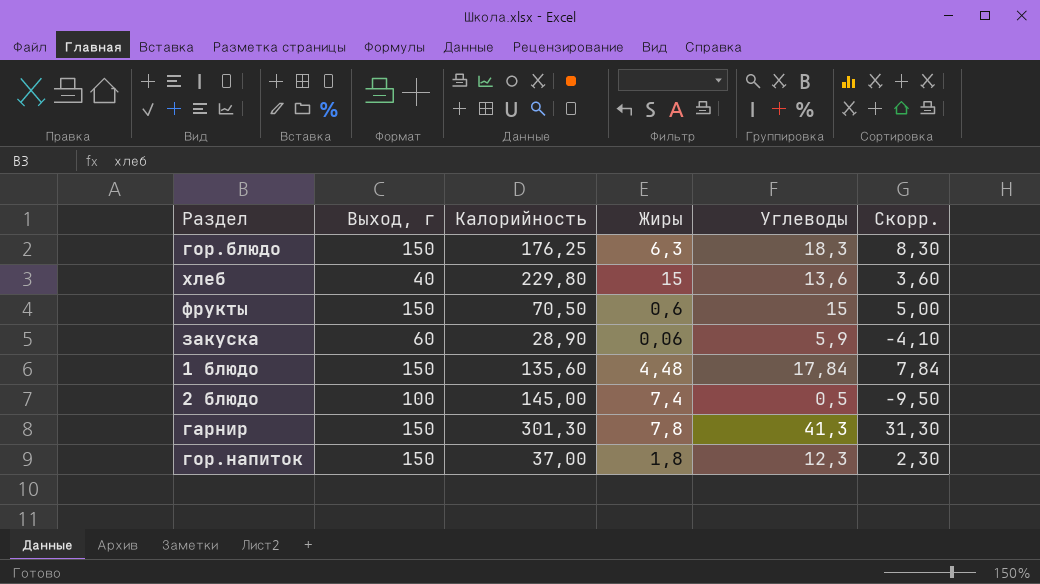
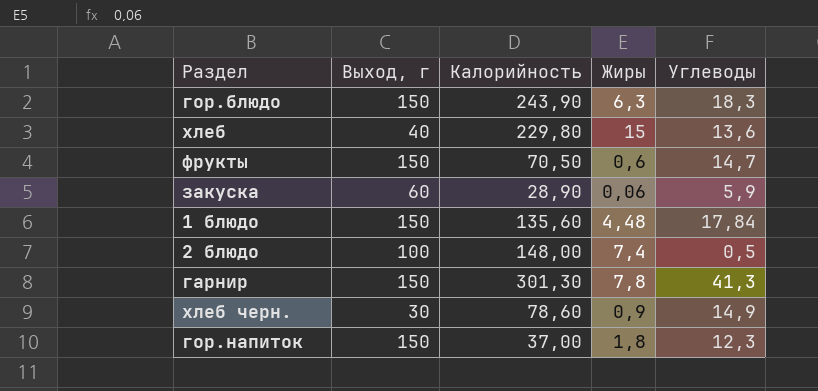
column Скорр. | formula: [Углеводы] - 10 -> none
гор.блюдо | Калорийность: 176,25 -> 243,90
фрукты | Углеводы: 15 -> 14,7
2 блюдо | Калорийность: 145,00 -> 148,00
row хлеб черн.: none -> 30 | 78,60 | 0,9 | 14,9

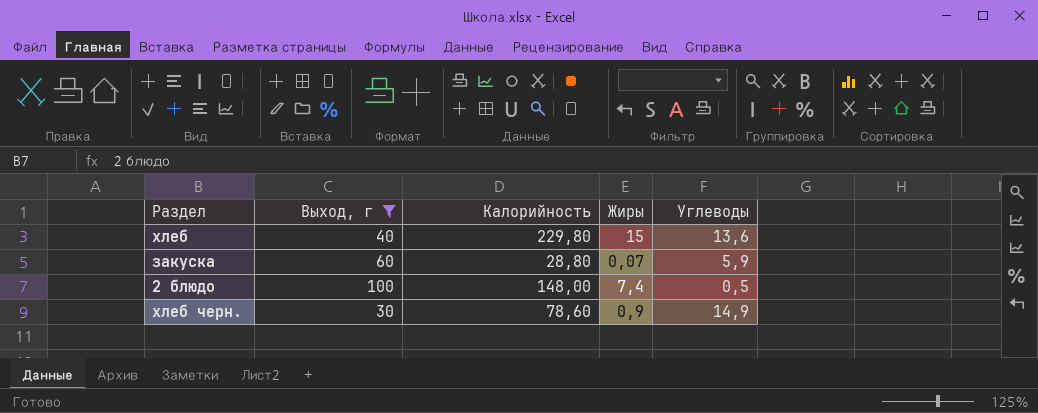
filter: none -> Выход, г != 150
закуска | Калорийность: 28,90 -> 28,80
закуска | Жиры: 0,06 -> 0,07

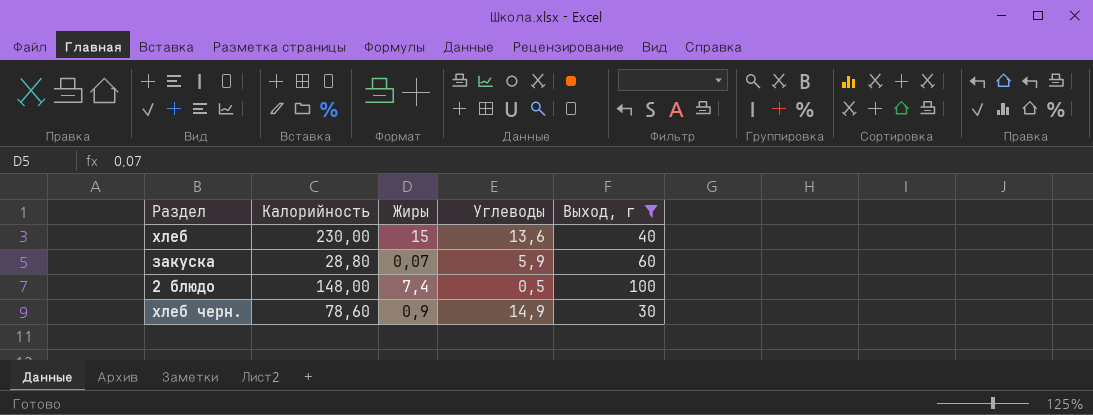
column Выход, г | position: 2 -> 5
хлеб | Калорийность: 229,80 -> 230,00

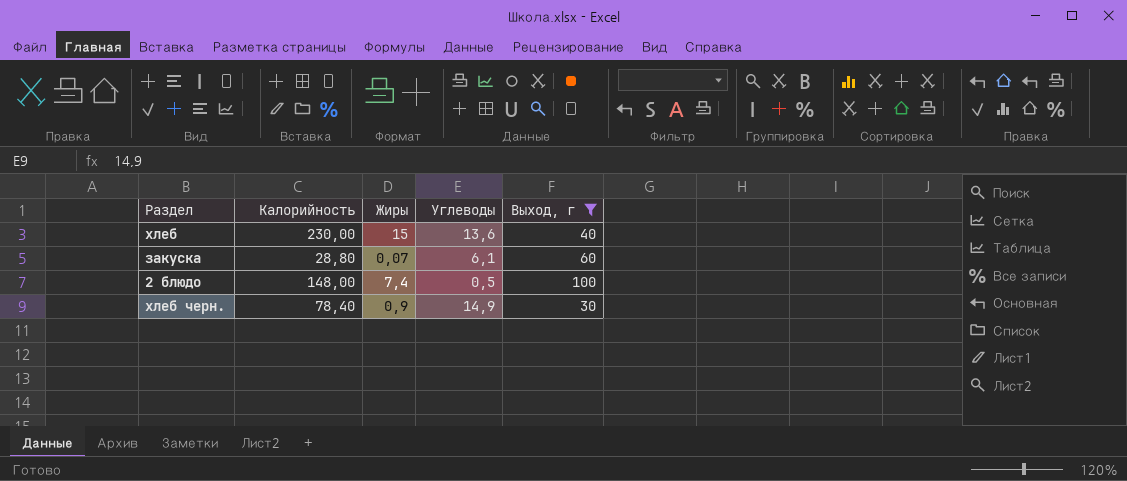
закуска | Углеводы: 5,9 -> 6,1
хлеб черн. | Калорийность: 78,60 -> 78,40

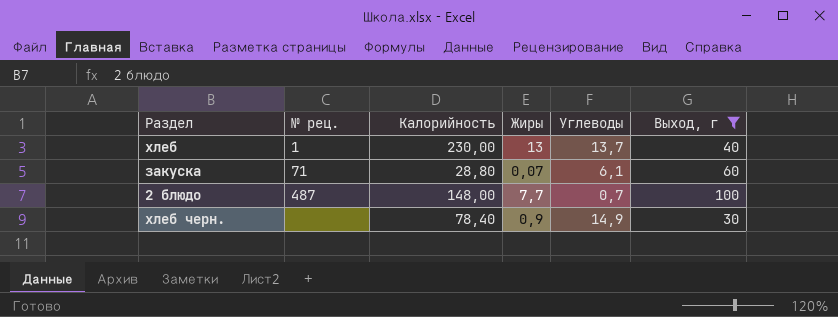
column № рец. | position: none -> 2
хлеб | Жиры: 15 -> 13
хлеб | Углеводы: 13,6 -> 13,7
2 блюдо | Жиры: 7,4 -> 7,7
2 блюдо | Углеводы: 0,5 -> 0,7

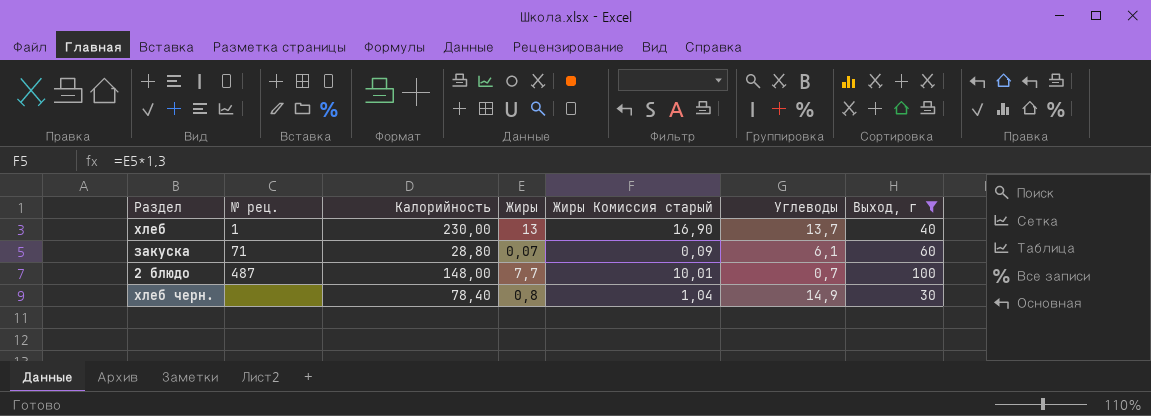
column Жиры Комиссия старый | formula: none -> [Жиры] * 1,3
хлеб черн. | Жиры: 0,9 -> 0,8

